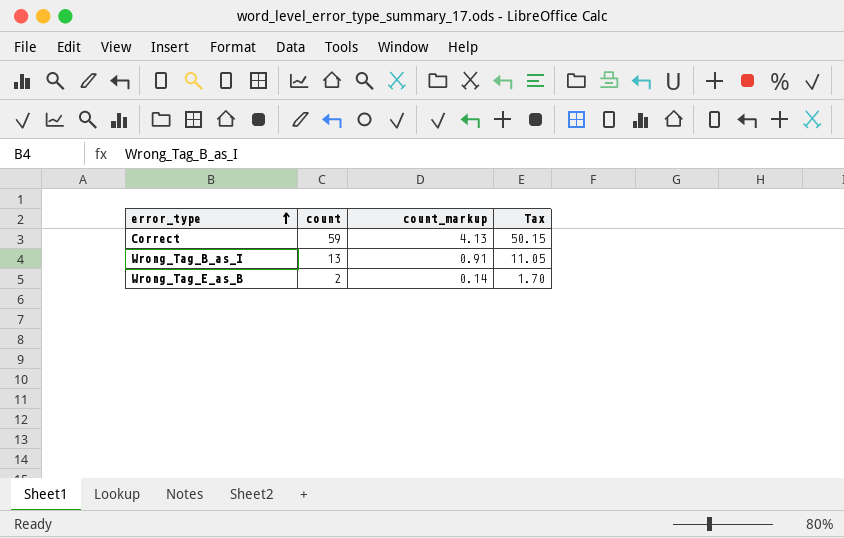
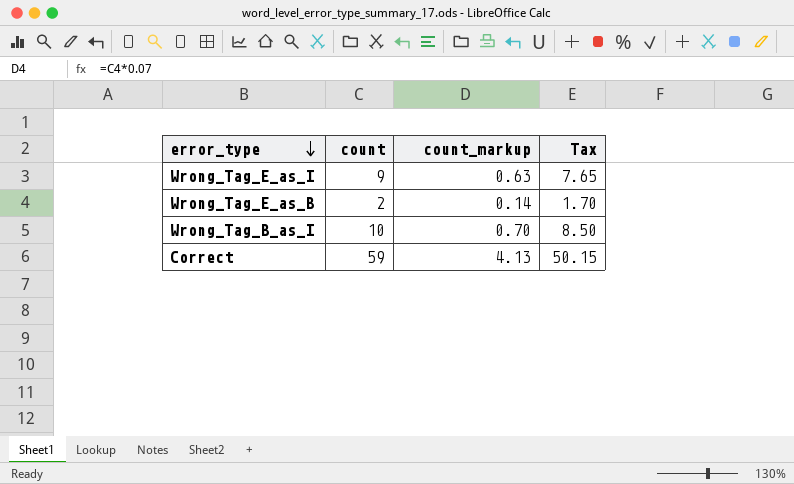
row order: error_type ascending -> error_type descending
row Wrong_Tag_E_as_I: none -> 9 | 0.63 | 7.65
Wrong_Tag_B_as_I | count: 13 -> 10
Wrong_Tag_B_as_I | count_markup: 0.91 -> 0.70
Wrong_Tag_B_as_I | Tax: 11.05 -> 8.50

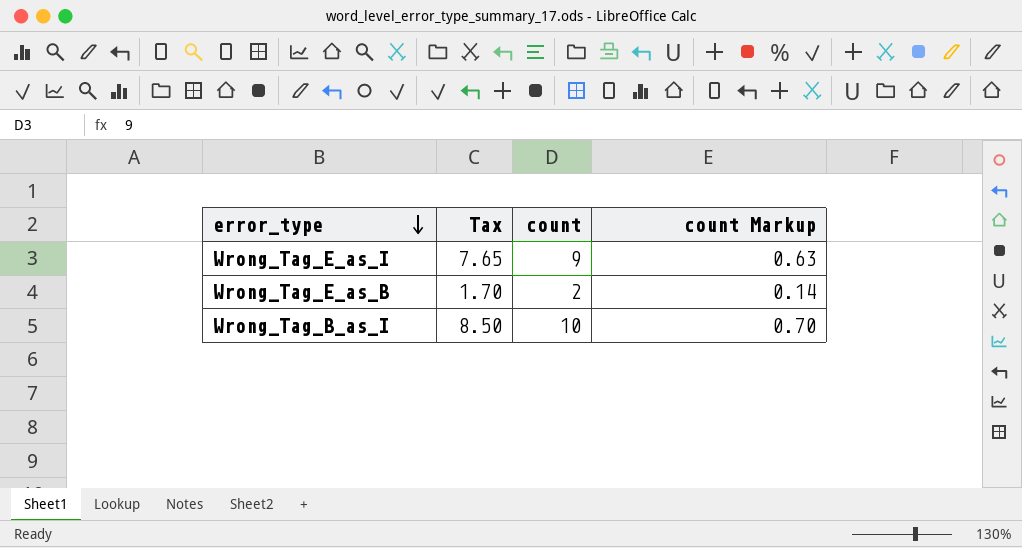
column Tax | position: 4 -> 2
column name: count_markup -> count Markup
row Correct: 59 | 4.13 | 50.15 -> none

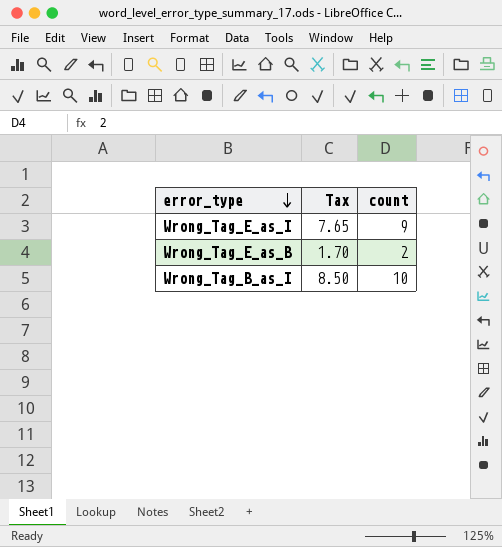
column count Markup | formula: [count] * 0.07 -> none

